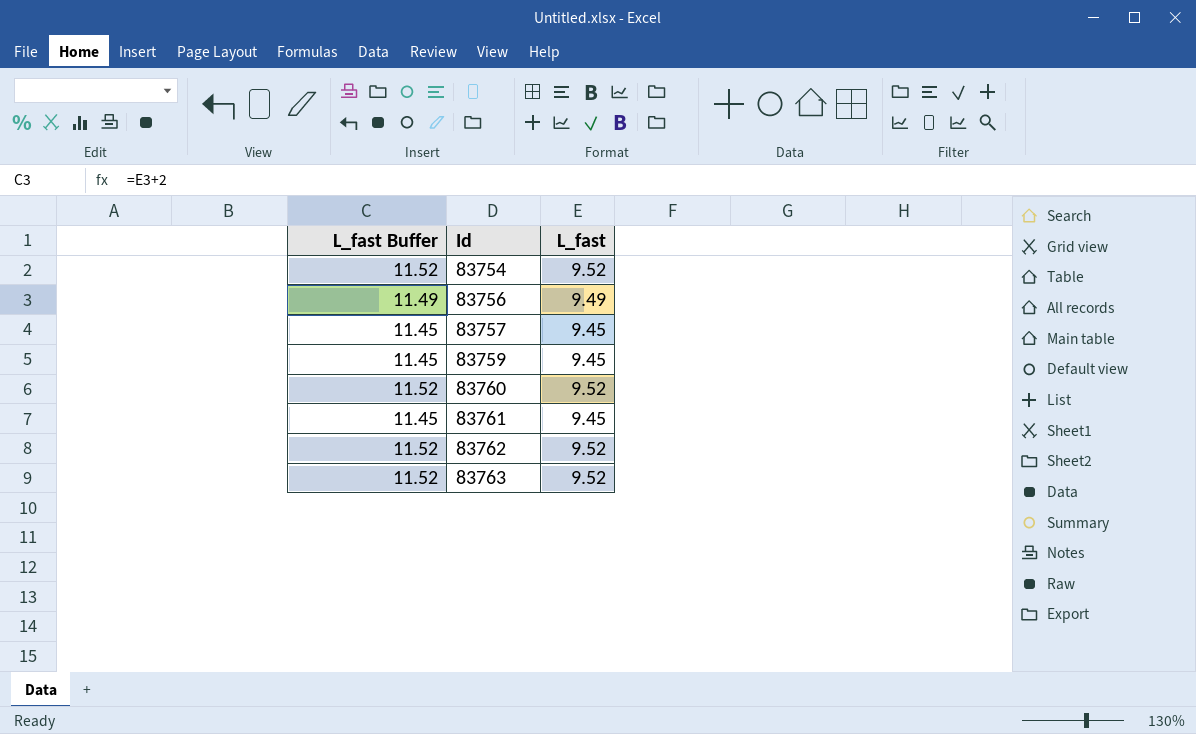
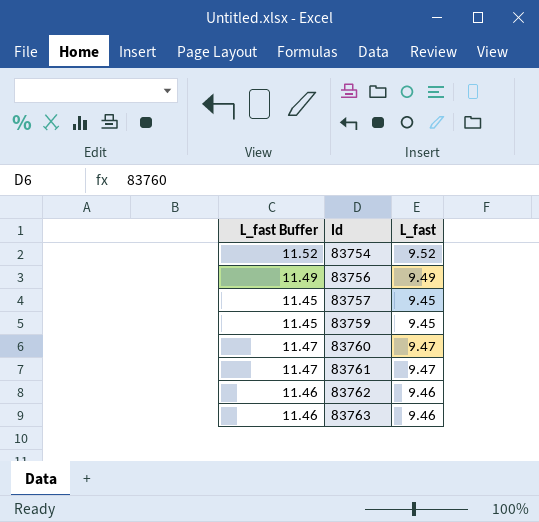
83760 | L_fast Buffer: 11.52 -> 11.47
83760 | L_fast: 9.52 -> 9.47
83761 | L_fast Buffer: 11.45 -> 11.47
83761 | L_fast: 9.45 -> 9.47
83762 | L_fast Buffer: 11.52 -> 11.46
83762 | L_fast: 9.52 -> 9.46
83763 | L_fast Buffer: 11.52 -> 11.46
83763 | L_fast: 9.52 -> 9.46

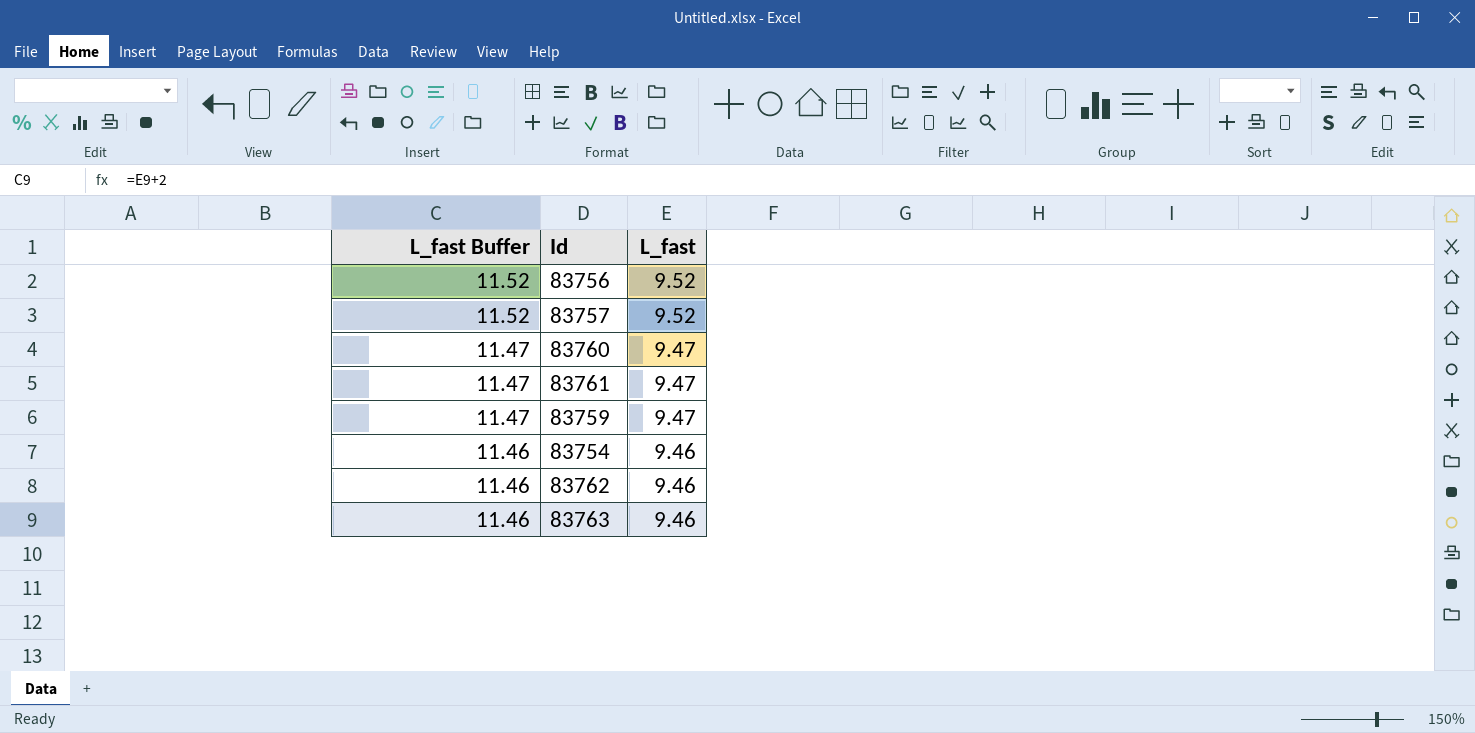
row order: Id ascending -> L_fast Buffer descending
83756 | L_fast Buffer: 11.49 -> 11.52
83756 | L_fast: 9.49 -> 9.52
83757 | L_fast Buffer: 11.45 -> 11.52
83757 | L_fast: 9.45 -> 9.52
83759 | L_fast Buffer: 11.45 -> 11.47
83759 | L_fast: 9.45 -> 9.47
83754 | L_fast Buffer: 11.52 -> 11.46
83754 | L_fast: 9.52 -> 9.46

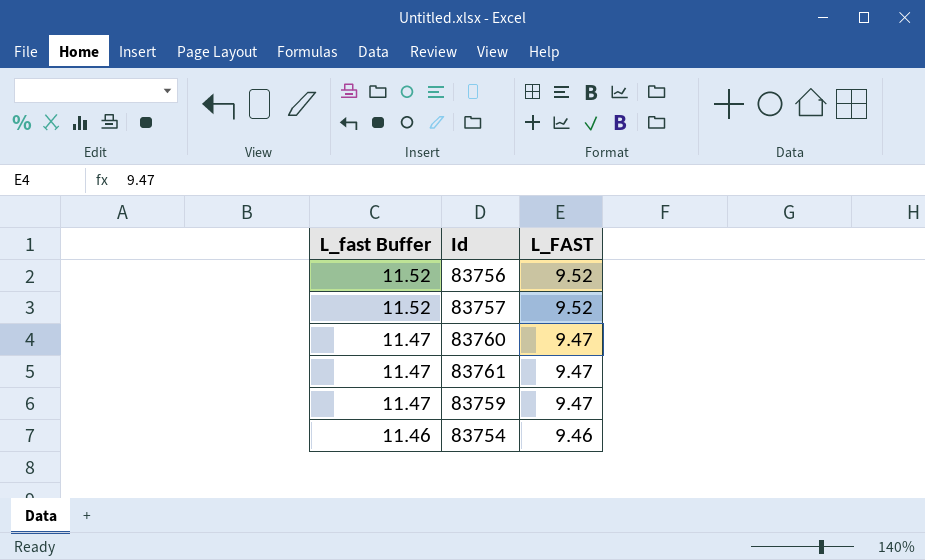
column name: L_fast -> L_FAST
row 83762: 11.46 | 9.46 -> none
row 83763: 11.46 | 9.46 -> none

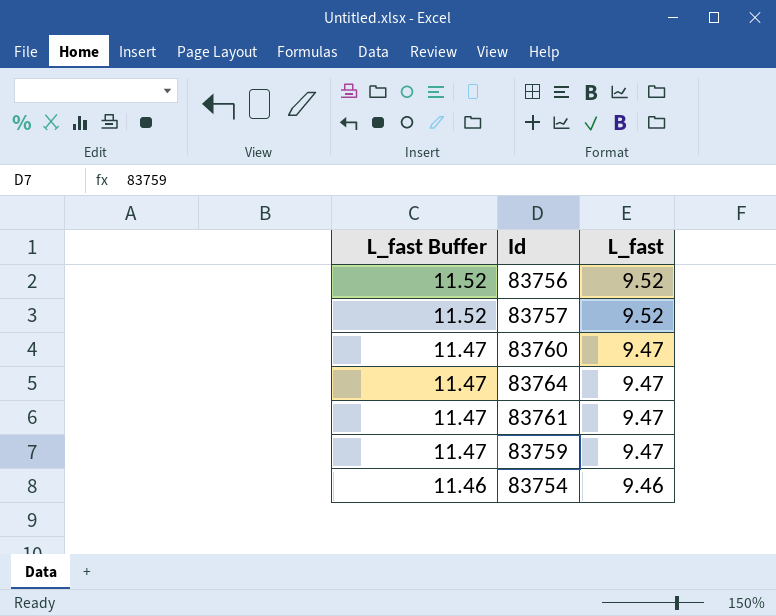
column name: L_FAST -> L_fast
row 83764: none -> 11.47 | 9.47

